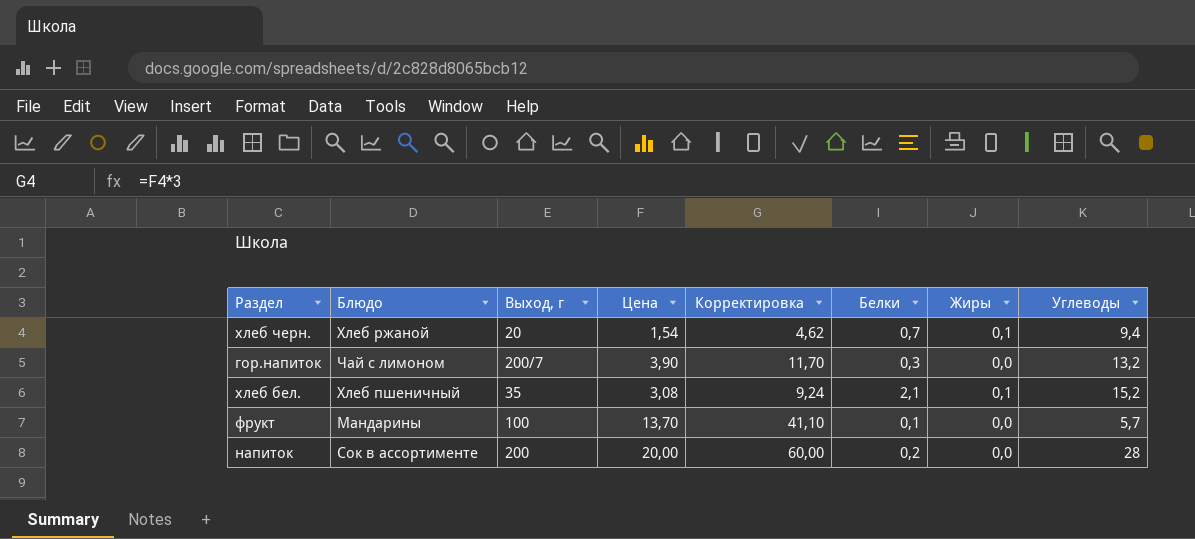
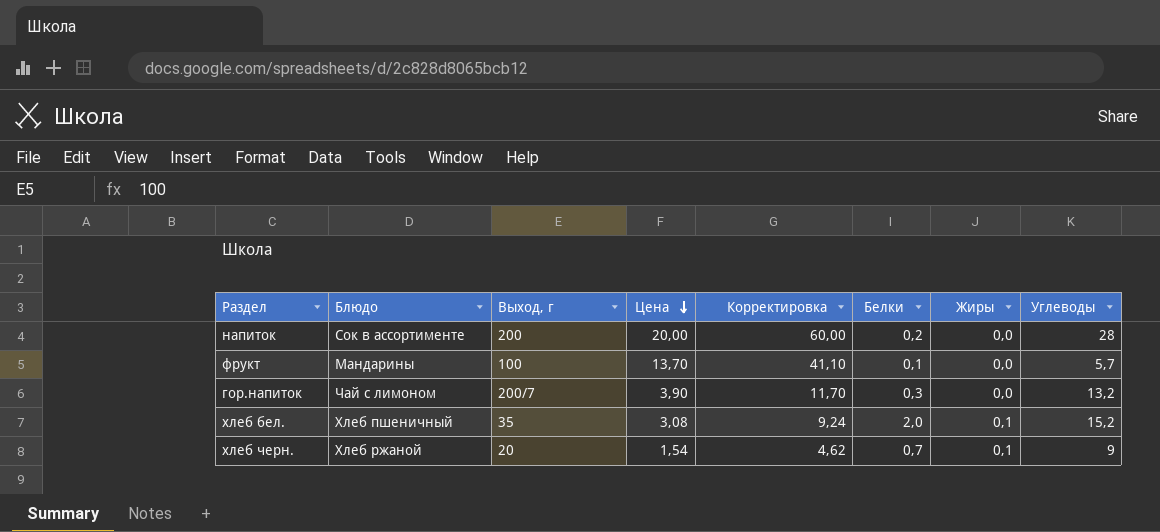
row order: none -> Цена descending
хлеб бел. | Белки: 2,1 -> 2,0
хлеб черн. | Углеводы: 9,4 -> 9

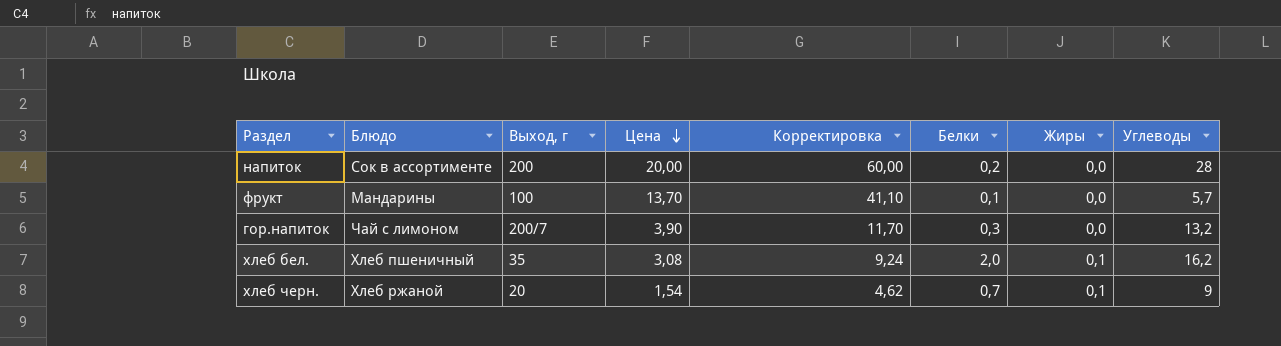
хлеб бел. | Углеводы: 15,2 -> 16,2

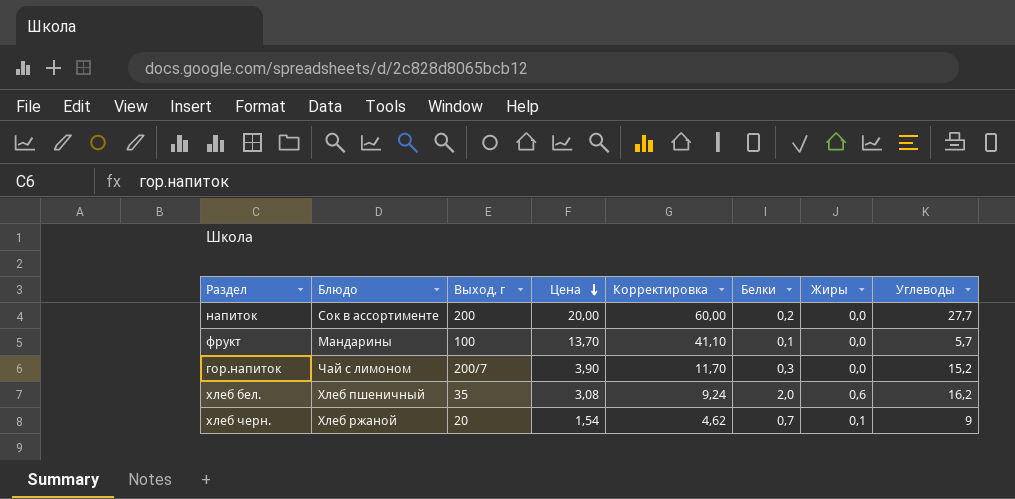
напиток | Углеводы: 28 -> 27,7
гор.напиток | Углеводы: 13,2 -> 15,2
хлеб бел. | Жиры: 0,1 -> 0,6

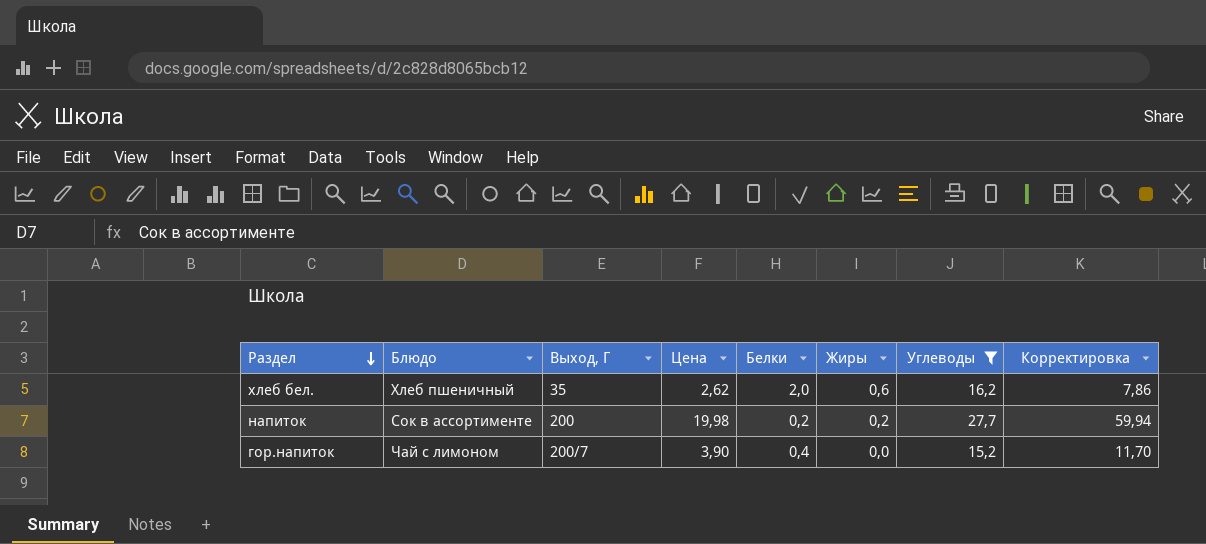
filter: none -> Углеводы >= 15,2
row order: Цена descending -> Раздел descending
column name: Выход, г -> Выход, Г
column Корректировка | position: 5 -> 8
хлеб бел. | Цена: 3,08 -> 2,62
хлеб бел. | Корректировка: 9,24 -> 7,86
напиток | Цена: 20,00 -> 19,98
напиток | Жиры: 0,0 -> 0,2
напиток | Корректировка: 60,00 -> 59,94
гор.напиток | Белки: 0,3 -> 0,4

